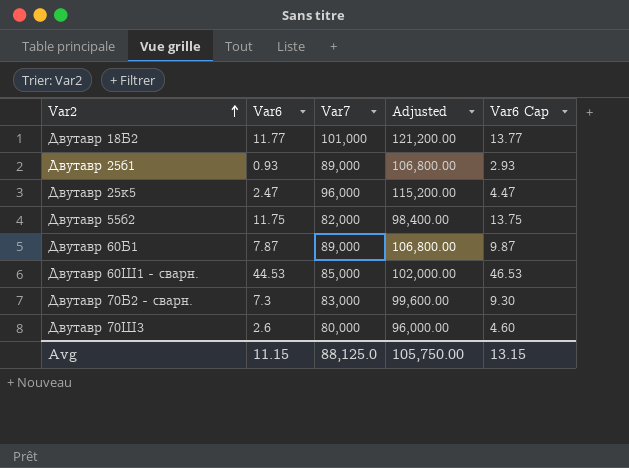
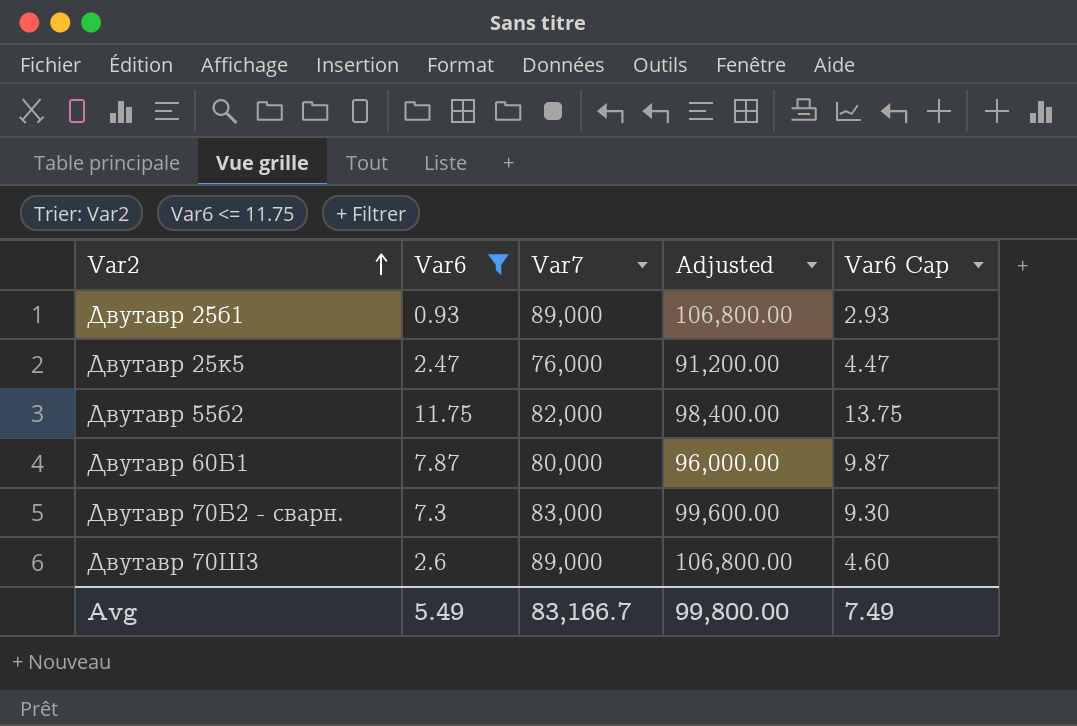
filter: none -> Var6 <= 11.75
Двутавр 25к5 | Var7: 96,000 -> 76,000
Двутавр 25к5 | Adjusted: 115,200.00 -> 91,200.00
Двутавр 60Б1 | Var7: 89,000 -> 80,000
Двутавр 60Б1 | Adjusted: 106,800.00 -> 96,000.00
Двутавр 70Ш3 | Var7: 80,000 -> 89,000
Двутавр 70Ш3 | Adjusted: 96,000.00 -> 106,800.00
Avg | Var6: 11.15 -> 5.49
Avg | Var7: 88,125.0 -> 83,166.7
Avg | Adjusted: 105,750.00 -> 99,800.00
Avg | Var6 Cap: 13.15 -> 7.49

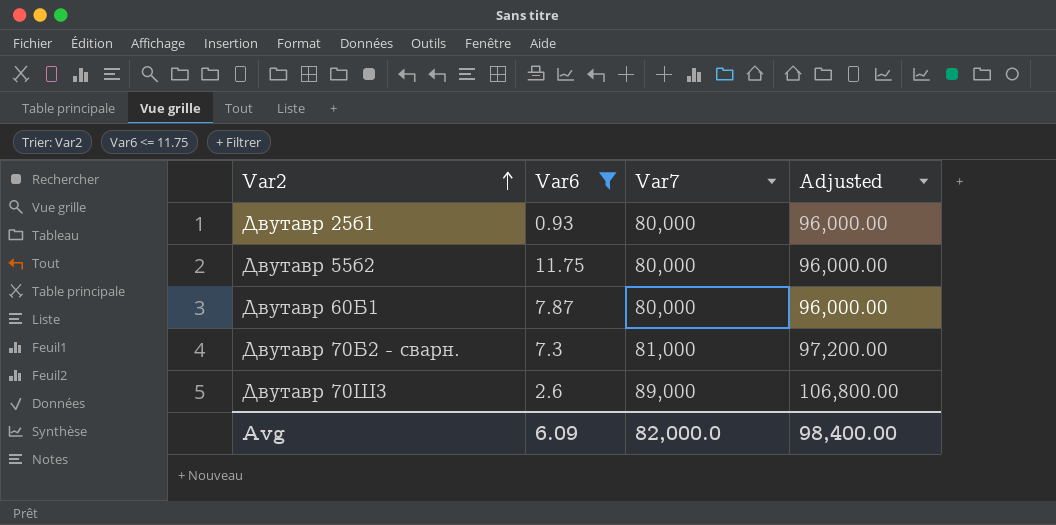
column Var6 Cap | formula: [Var6] + 2 -> none
row Двутавр 25к5: 2.47 | 76,000 | 91,200.00 | 4.47 -> none
Двутавр 25б1 | Var7: 89,000 -> 80,000
Двутавр 25б1 | Adjusted: 106,800.00 -> 96,000.00
Двутавр 55б2 | Var7: 82,000 -> 80,000
Двутавр 55б2 | Adjusted: 98,400.00 -> 96,000.00
Двутавр 70Б2 - сварн. | Var7: 83,000 -> 81,000
Двутавр 70Б2 - сварн. | Adjusted: 99,600.00 -> 97,200.00
Avg | Var6: 5.49 -> 6.09
Avg | Var7: 83,166.7 -> 82,000.0
Avg | Adjusted: 99,800.00 -> 98,400.00

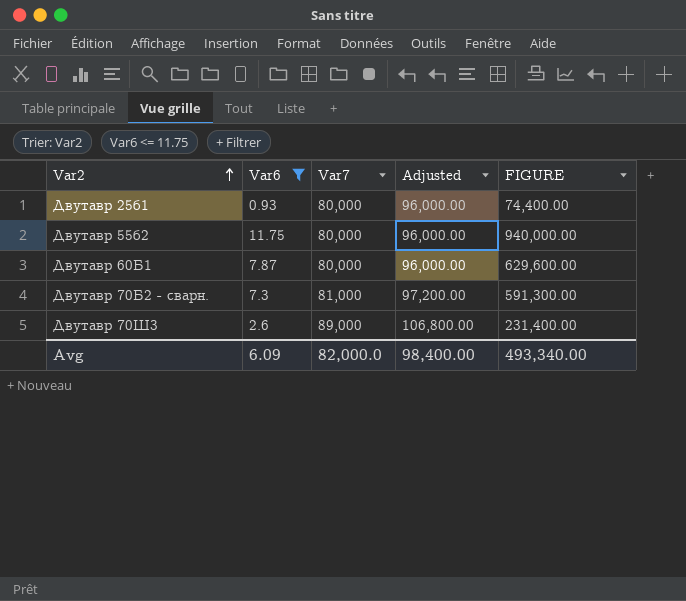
column FIGURE | formula: none -> [Var6] * [Var7]

